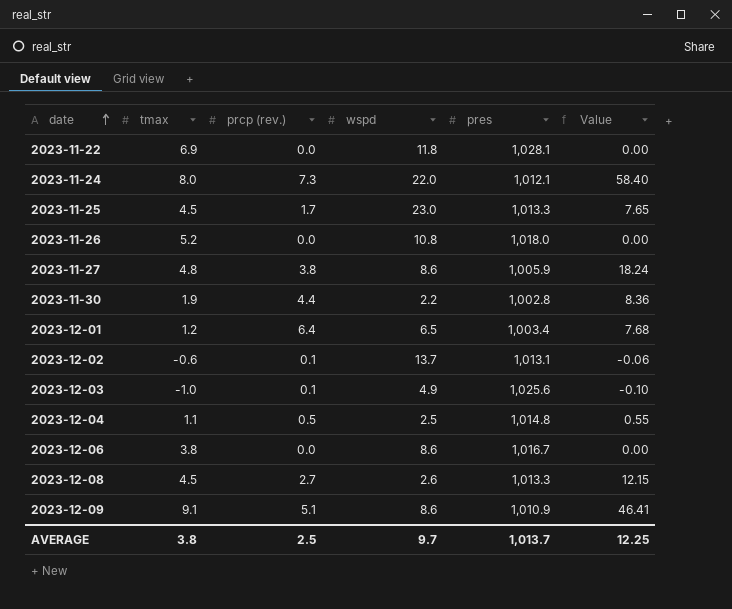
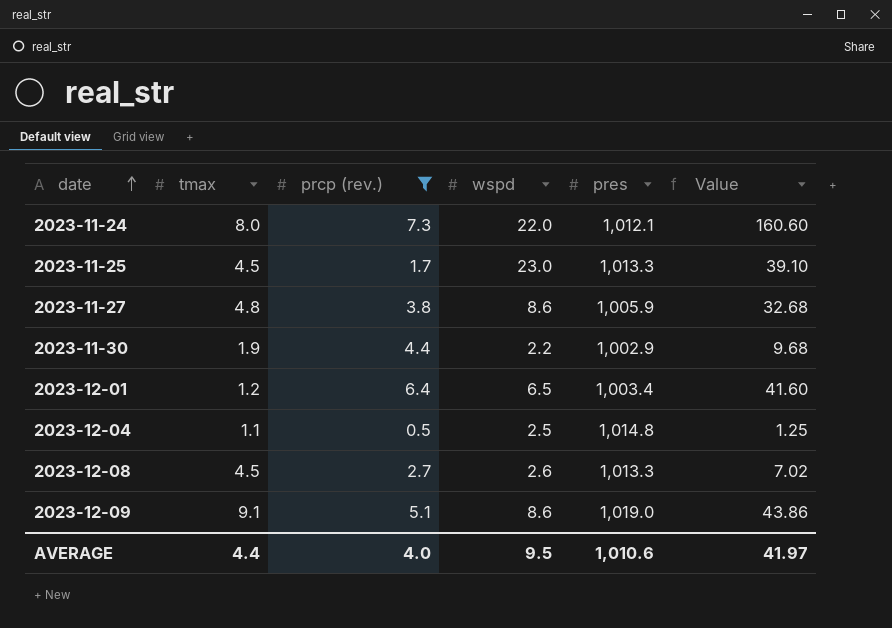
filter: none -> prcp (rev.) >= 0.5
column Value | formula: [tmax] * [prcp (rev.)] -> [prcp (rev.)] * [wspd]
2023-11-30 | pres: 1,002.8 -> 1,002.9
2023-12-09 | pres: 1,010.9 -> 1,019.0
AVERAGE | tmax: 3.8 -> 4.4
AVERAGE | prcp (rev.): 2.5 -> 4.0
AVERAGE | wspd: 9.7 -> 9.5
AVERAGE | pres: 1,013.7 -> 1,010.6
AVERAGE | Value: 12.25 -> 41.97

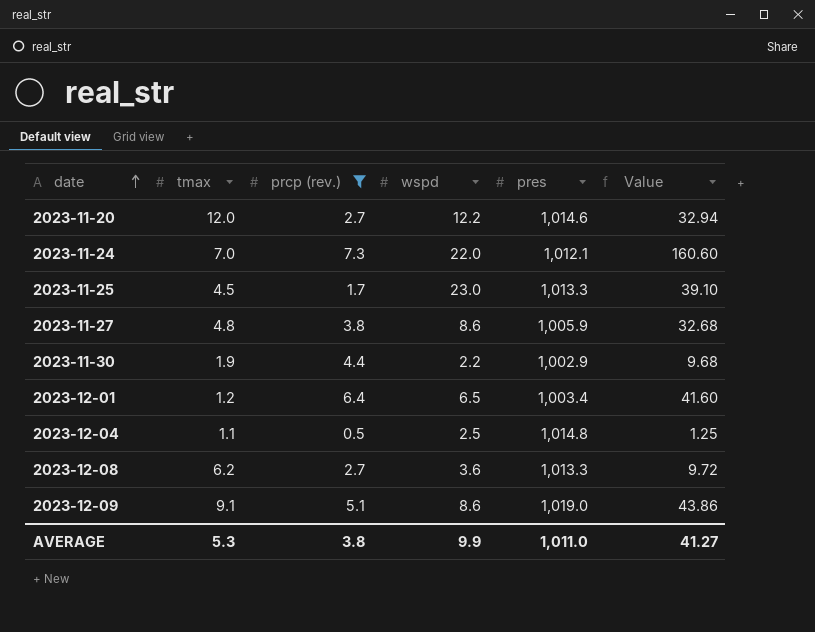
row 2023-11-20: none -> 12.0 | 2.7 | 12.2 | 1,014.6 | 32.94
2023-11-24 | tmax: 8.0 -> 7.0
2023-12-08 | tmax: 4.5 -> 6.2
2023-12-08 | wspd: 2.6 -> 3.6
2023-12-08 | Value: 7.02 -> 9.72
AVERAGE | tmax: 4.4 -> 5.3
AVERAGE | prcp (rev.): 4.0 -> 3.8
AVERAGE | wspd: 9.5 -> 9.9
AVERAGE | pres: 1,010.6 -> 1,011.0
AVERAGE | Value: 41.97 -> 41.27

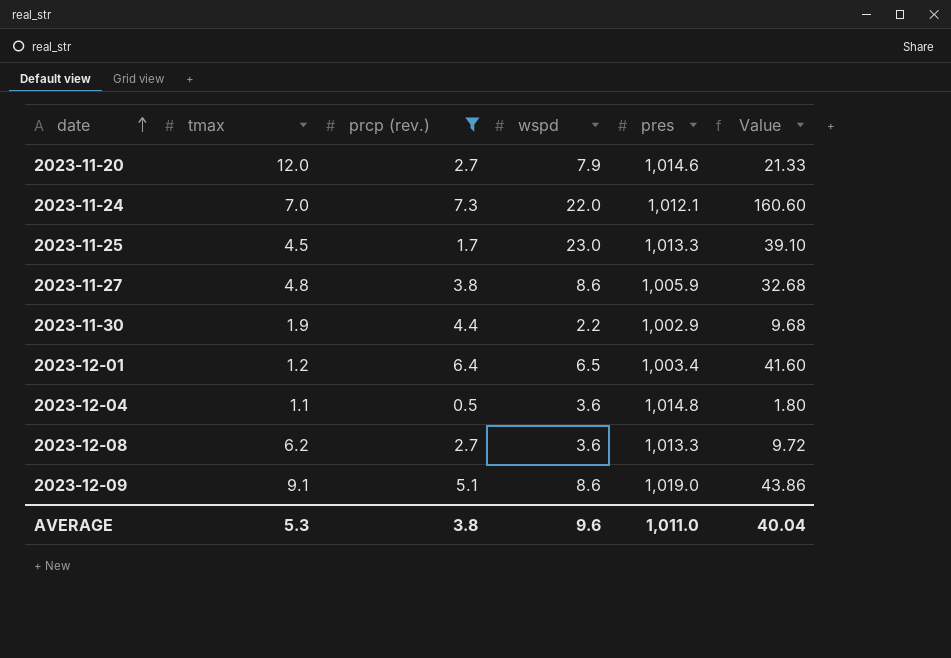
2023-11-20 | wspd: 12.2 -> 7.9
2023-11-20 | Value: 32.94 -> 21.33
2023-12-04 | wspd: 2.5 -> 3.6
2023-12-04 | Value: 1.25 -> 1.80
AVERAGE | wspd: 9.9 -> 9.6
AVERAGE | Value: 41.27 -> 40.04

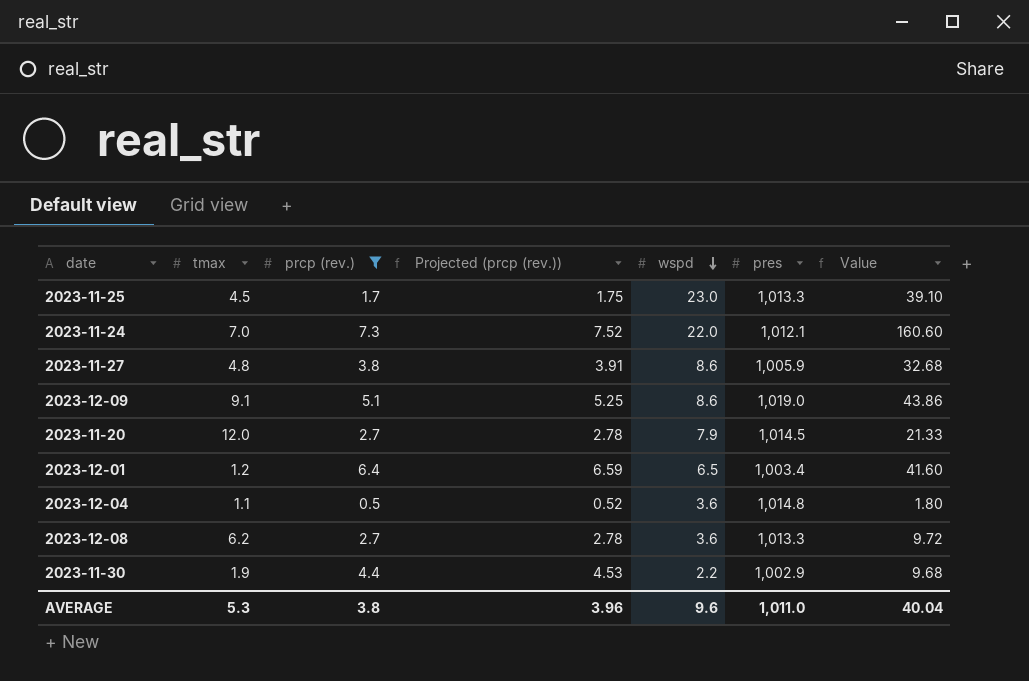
row order: date ascending -> wspd descending
column Projected (prcp (rev.)) | formula: none -> [prcp (rev.)] * 1.03
2023-11-20 | pres: 1,014.6 -> 1,014.5

